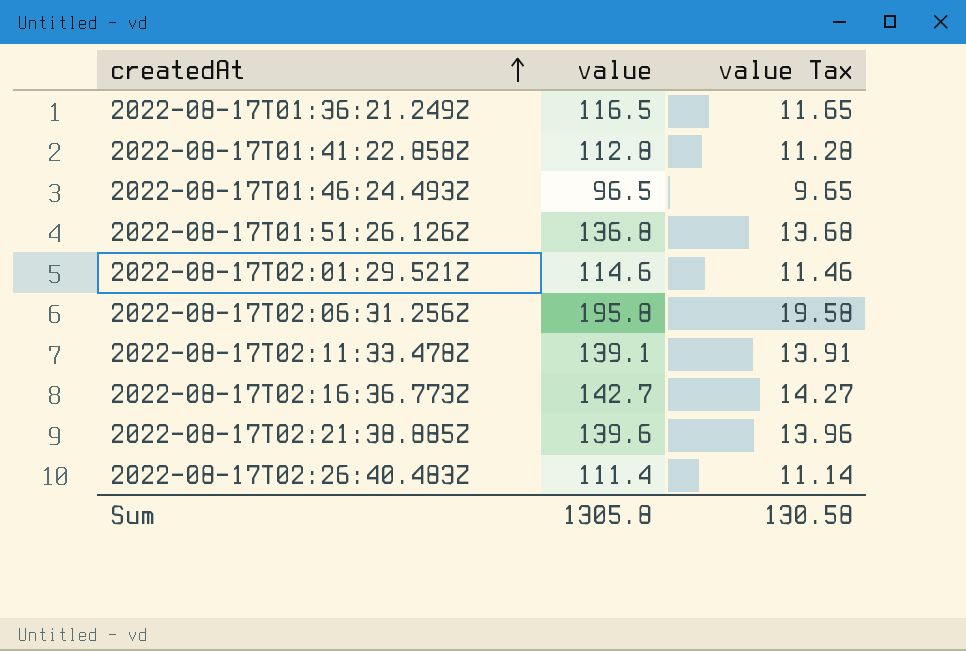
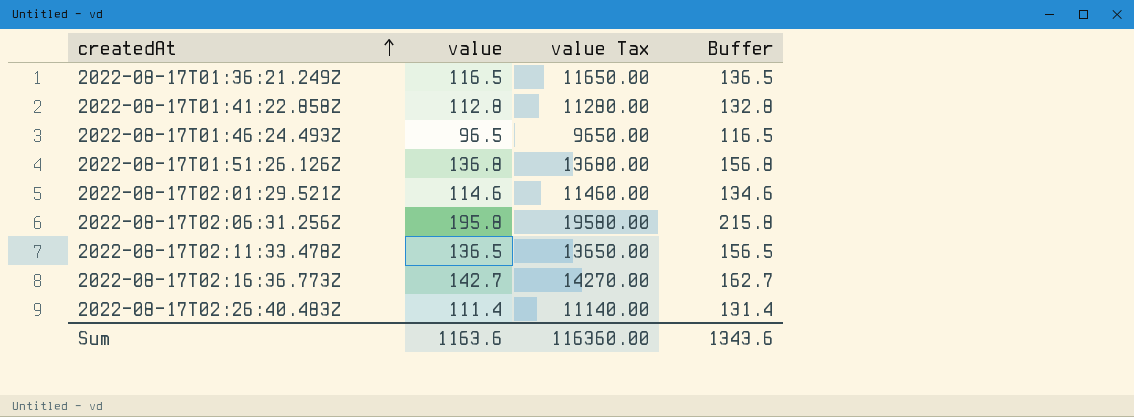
column value Tax | formula: [value] * 0.1 -> [value] * 100
column Buffer | formula: none -> [value] + 20
row 2022-08-17T02:21:38.885Z: 139.6 | 13.96 -> none
2022-08-17T02:11:33.478Z | value: 139.1 -> 136.5
Sum | value: 1305.8 -> 1163.6
Sum | value Tax: 130.58 -> 116360.00

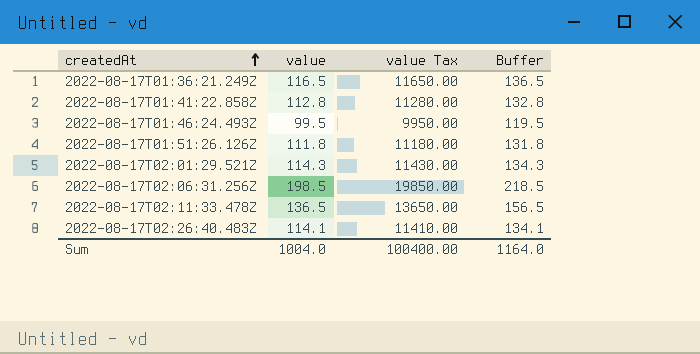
row 2022-08-17T02:16:36.773Z: 142.7 | 14270.00 | 162.7 -> none
2022-08-17T01:46:24.493Z | value: 96.5 -> 99.5
2022-08-17T01:46:24.493Z | value Tax: 9650.00 -> 9950.00
2022-08-17T01:46:24.493Z | Buffer: 116.5 -> 119.5
2022-08-17T01:51:26.126Z | value: 136.8 -> 111.8
2022-08-17T01:51:26.126Z | value Tax: 13680.00 -> 11180.00
2022-08-17T01:51:26.126Z | Buffer: 156.8 -> 131.8
2022-08-17T02:01:29.521Z | value: 114.6 -> 114.3
2022-08-17T02:01:29.521Z | value Tax: 11460.00 -> 11430.00
2022-08-17T02:01:29.521Z | Buffer: 134.6 -> 134.3
2022-08-17T02:06:31.256Z | value: 195.8 -> 198.5
2022-08-17T02:06:31.256Z | value Tax: 19580.00 -> 19850.00
2022-08-17T02:06:31.256Z | Buffer: 215.8 -> 218.5
2022-08-17T02:26:40.483Z | value: 111.4 -> 114.1
2022-08-17T02:26:40.483Z | value Tax: 11140.00 -> 11410.00
2022-08-17T02:26:40.483Z | Buffer: 131.4 -> 134.1
Sum | value: 1163.6 -> 1004.0
Sum | value Tax: 116360.00 -> 100400.00
Sum | Buffer: 1343.6 -> 1164.0

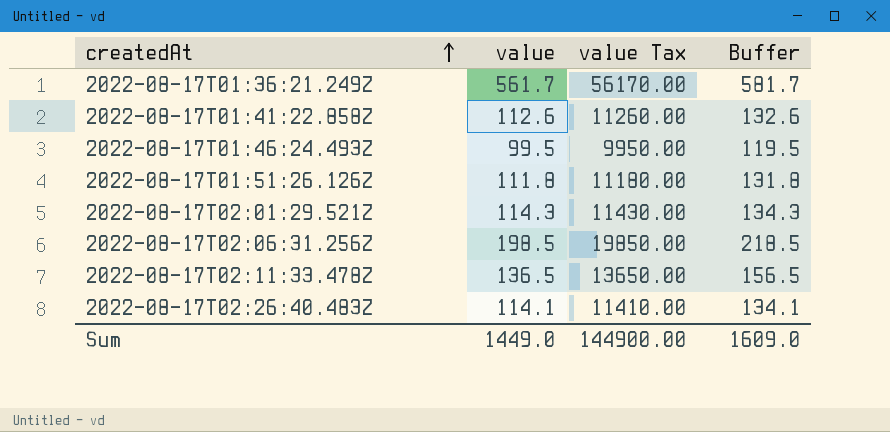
2022-08-17T01:36:21.249Z | value: 116.5 -> 561.7
2022-08-17T01:36:21.249Z | value Tax: 11650.00 -> 56170.00
2022-08-17T01:36:21.249Z | Buffer: 136.5 -> 581.7
2022-08-17T01:41:22.858Z | value: 112.8 -> 112.6
2022-08-17T01:41:22.858Z | value Tax: 11280.00 -> 11260.00
2022-08-17T01:41:22.858Z | Buffer: 132.8 -> 132.6
Sum | value: 1004.0 -> 1449.0
Sum | value Tax: 100400.00 -> 144900.00
Sum | Buffer: 1164.0 -> 1609.0

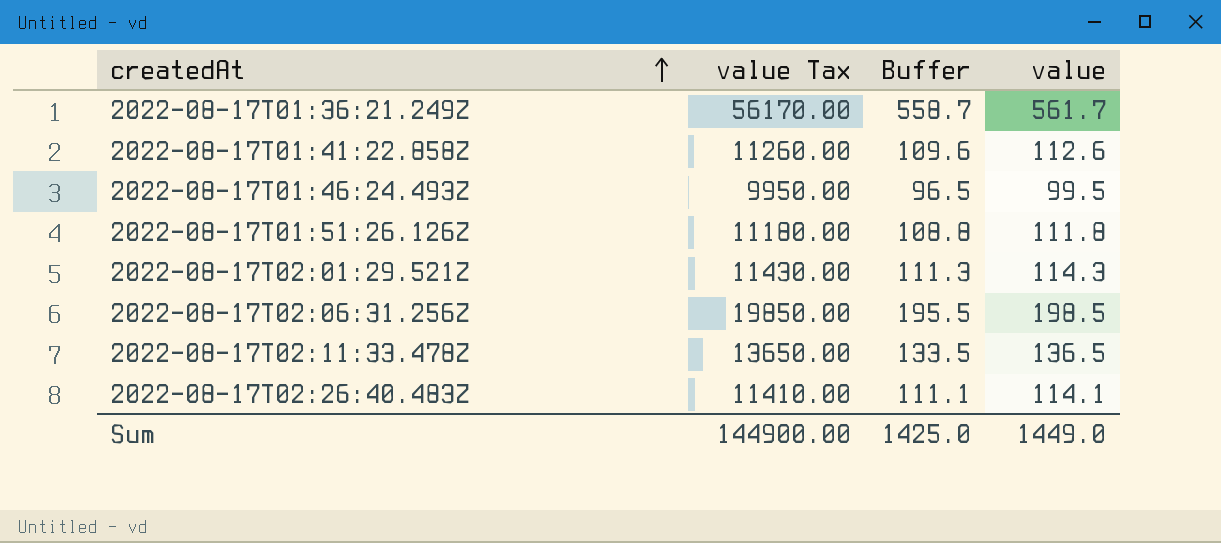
column Buffer | formula: [value] + 20 -> [value] - 3
column value | position: 2 -> 4
Sum | Buffer: 1609.0 -> 1425.0

